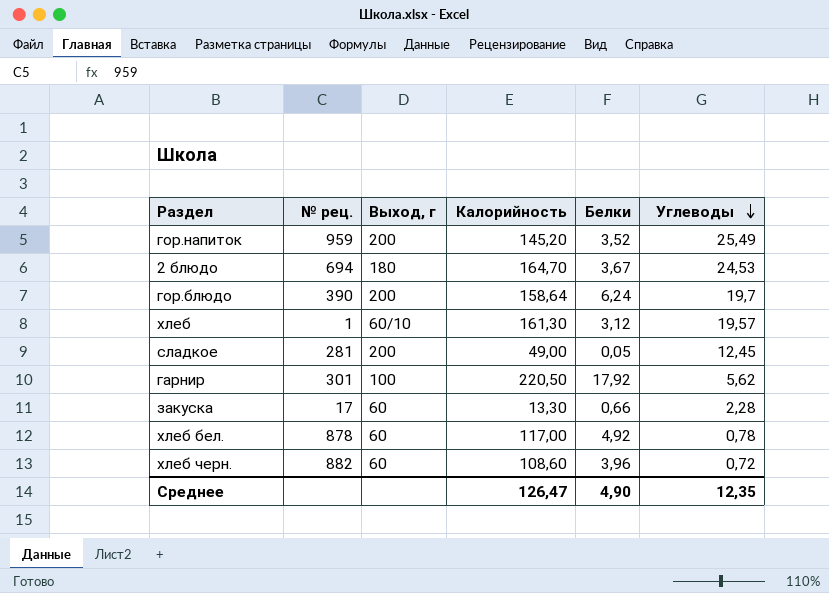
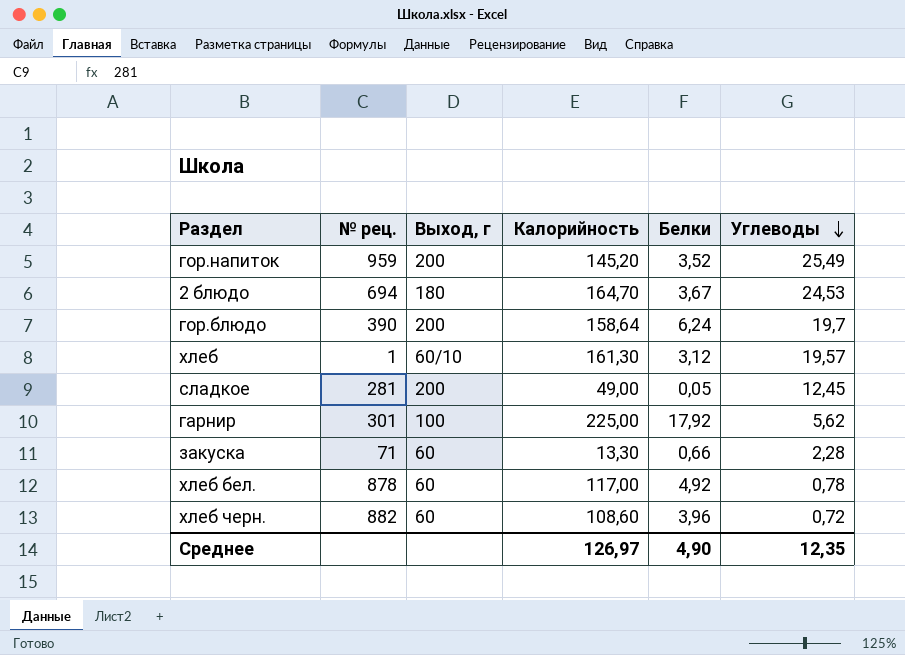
гарнир | Калорийность: 220,50 -> 225,00
закуска | № рец.: 17 -> 71
Среднее | Калорийность: 126,47 -> 126,97

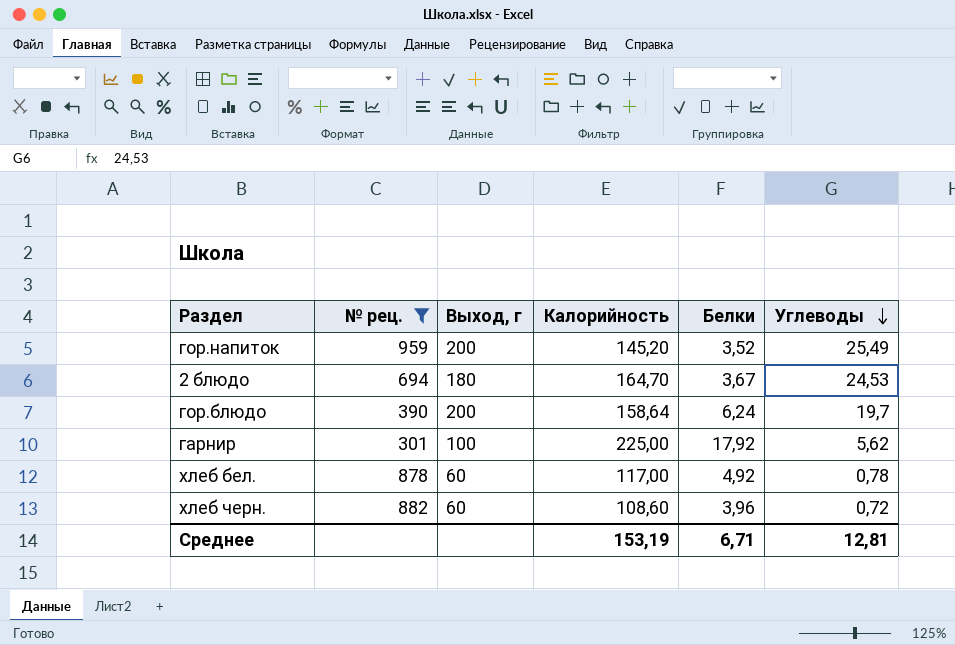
filter: none -> № рец. >= 301
Среднее | Калорийность: 126,97 -> 153,19
Среднее | Белки: 4,90 -> 6,71
Среднее | Углеводы: 12,35 -> 12,81

